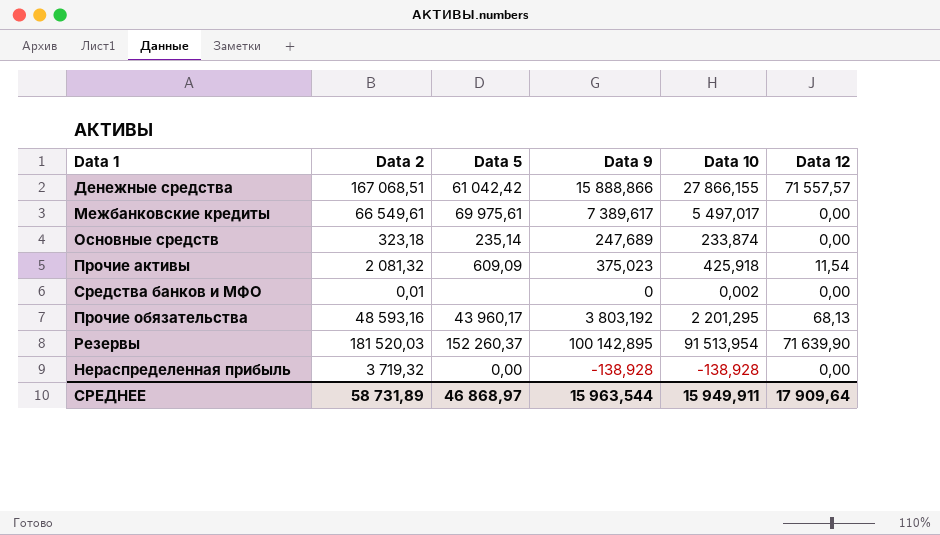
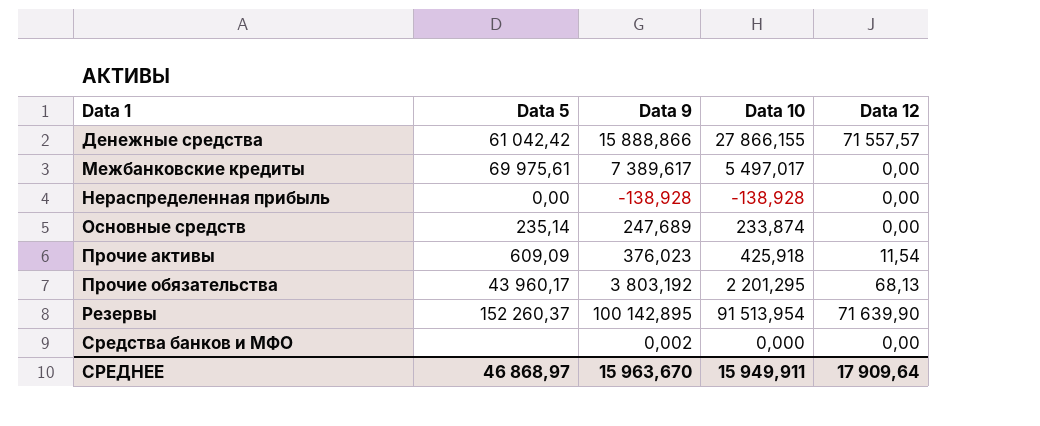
row order: none -> Data 1 ascending
column Data 2 | position: 2 -> none
Прочие активы | Data 9: 375,023 -> 376,023
Средства банков и МФО | Data 9: 0 -> 0,002
Средства банков и МФО | Data 10: 0,002 -> 0,000
СРЕДНЕЕ | Data 9: 15 963,544 -> 15 963,670

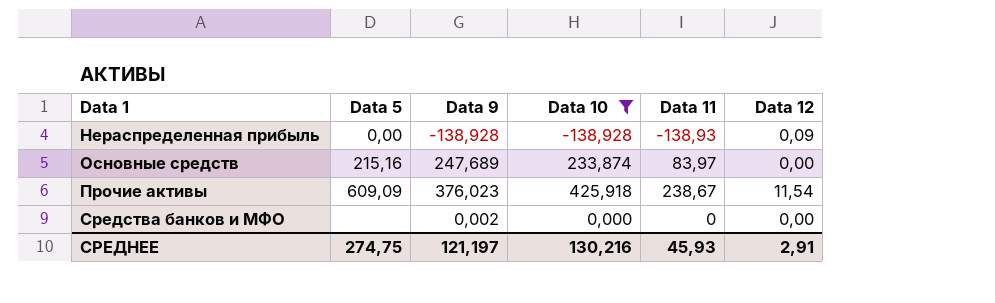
filter: none -> Data 10 <= 425,918
column Data 11 | position: none -> 5
Нераспределенная прибыль | Data 12: 0,00 -> 0,09
Основные средств | Data 5: 235,14 -> 215,16
СРЕДНЕЕ | Data 5: 46 868,97 -> 274,75
СРЕДНЕЕ | Data 9: 15 963,670 -> 121,197
СРЕДНЕЕ | Data 10: 15 949,911 -> 130,216
СРЕДНЕЕ | Data 12: 17 909,64 -> 2,91

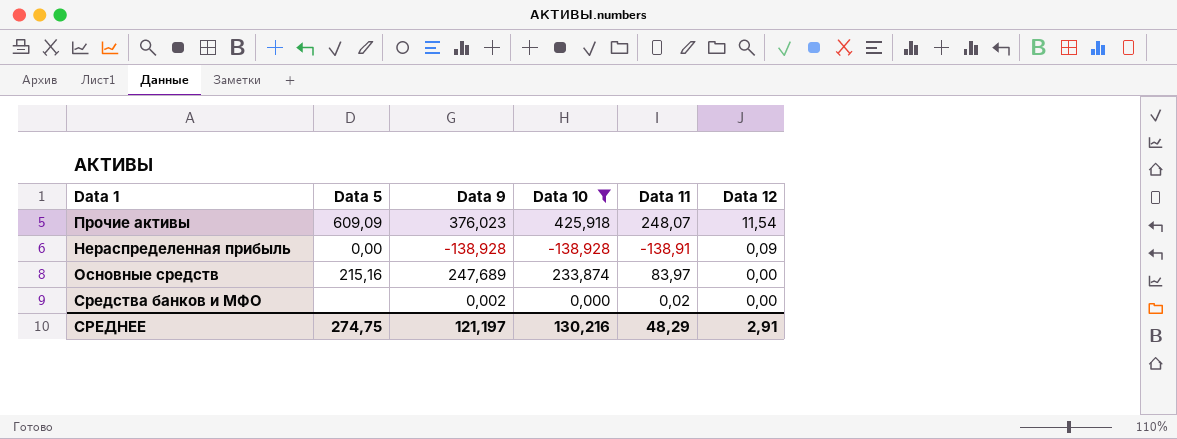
row order: Data 1 ascending -> Data 12 descending
Прочие активы | Data 11: 238,67 -> 248,07
Нераспределенная прибыль | Data 11: -138,93 -> -138,91
Средства банков и МФО | Data 11: 0 -> 0,02
СРЕДНЕЕ | Data 11: 45,93 -> 48,29

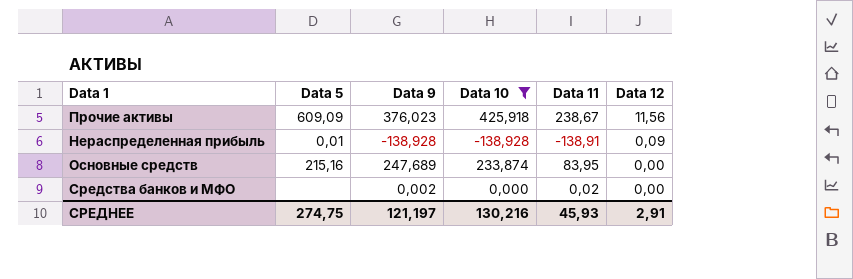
Прочие активы | Data 11: 248,07 -> 238,67
Прочие активы | Data 12: 11,54 -> 11,56
Нераспределенная прибыль | Data 5: 0,00 -> 0,01
Основные средств | Data 11: 83,97 -> 83,95
СРЕДНЕЕ | Data 11: 48,29 -> 45,93

